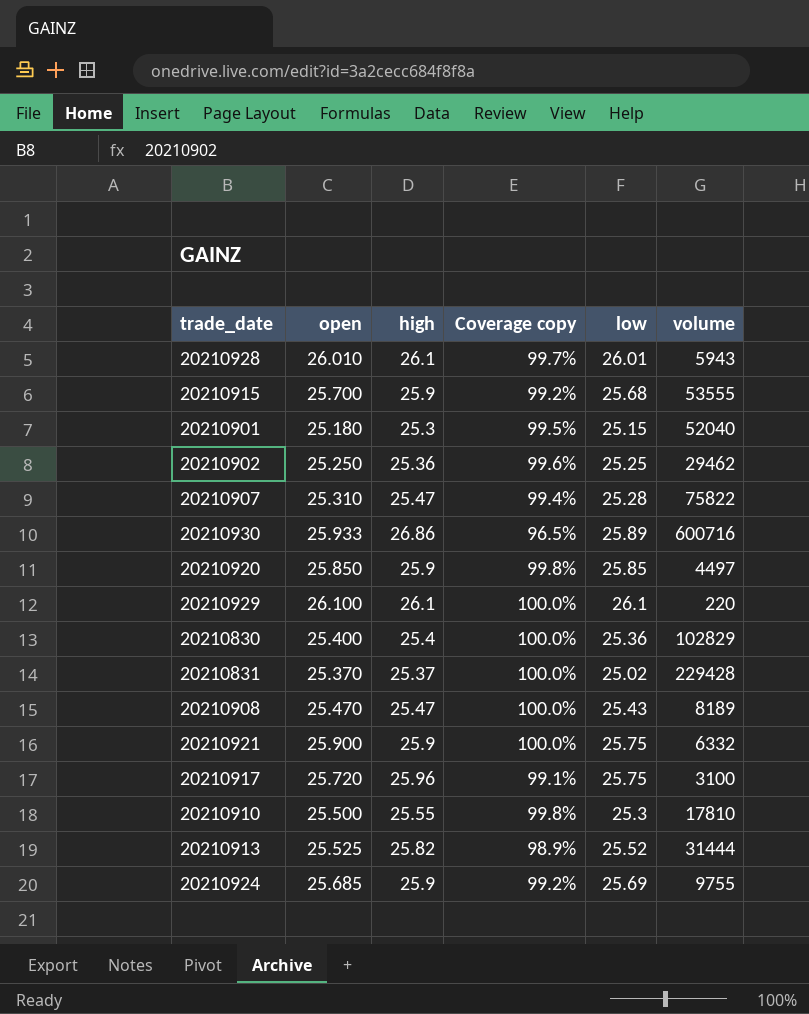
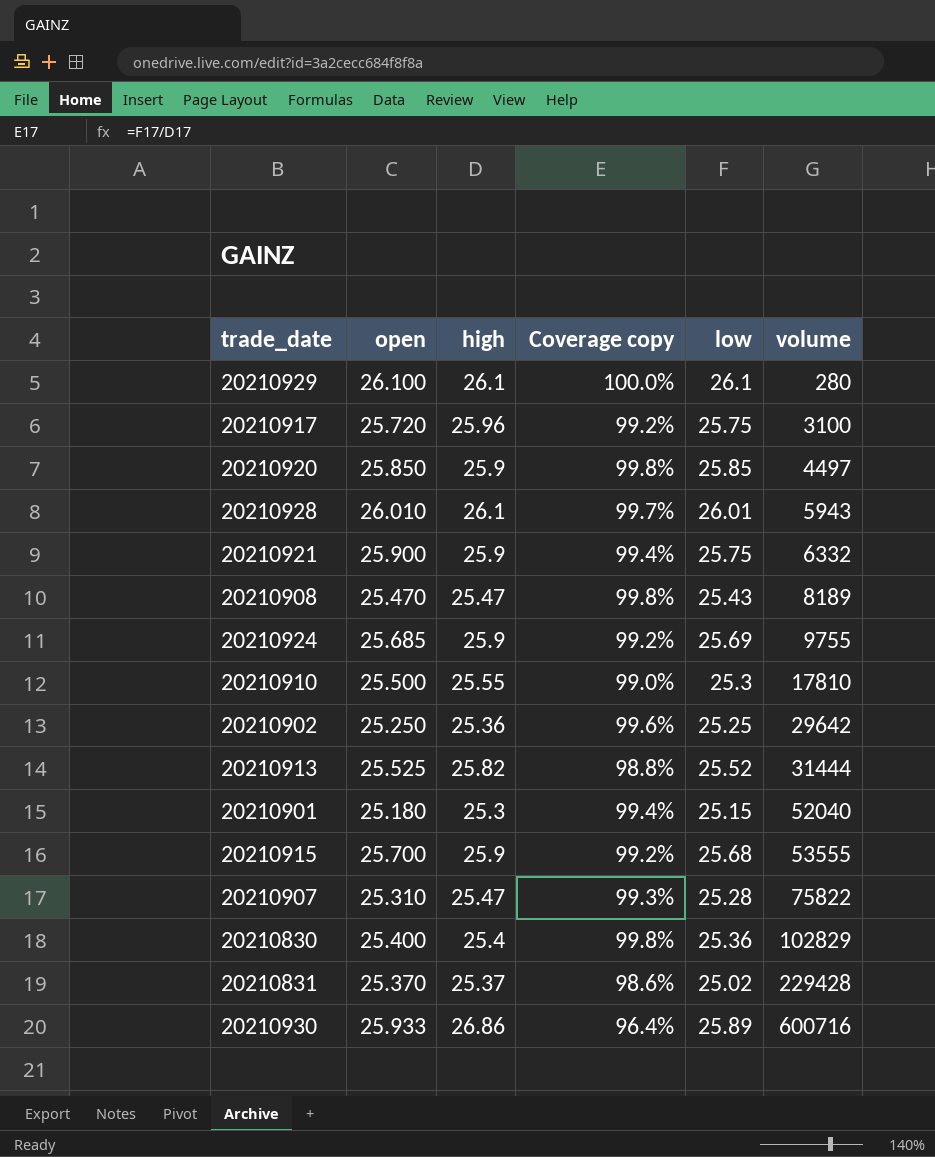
row order: none -> volume ascending
column Coverage copy | formula: [open] / [high] -> [low] / [high]
20210929 | volume: 220 -> 280
20210902 | volume: 29462 -> 29642

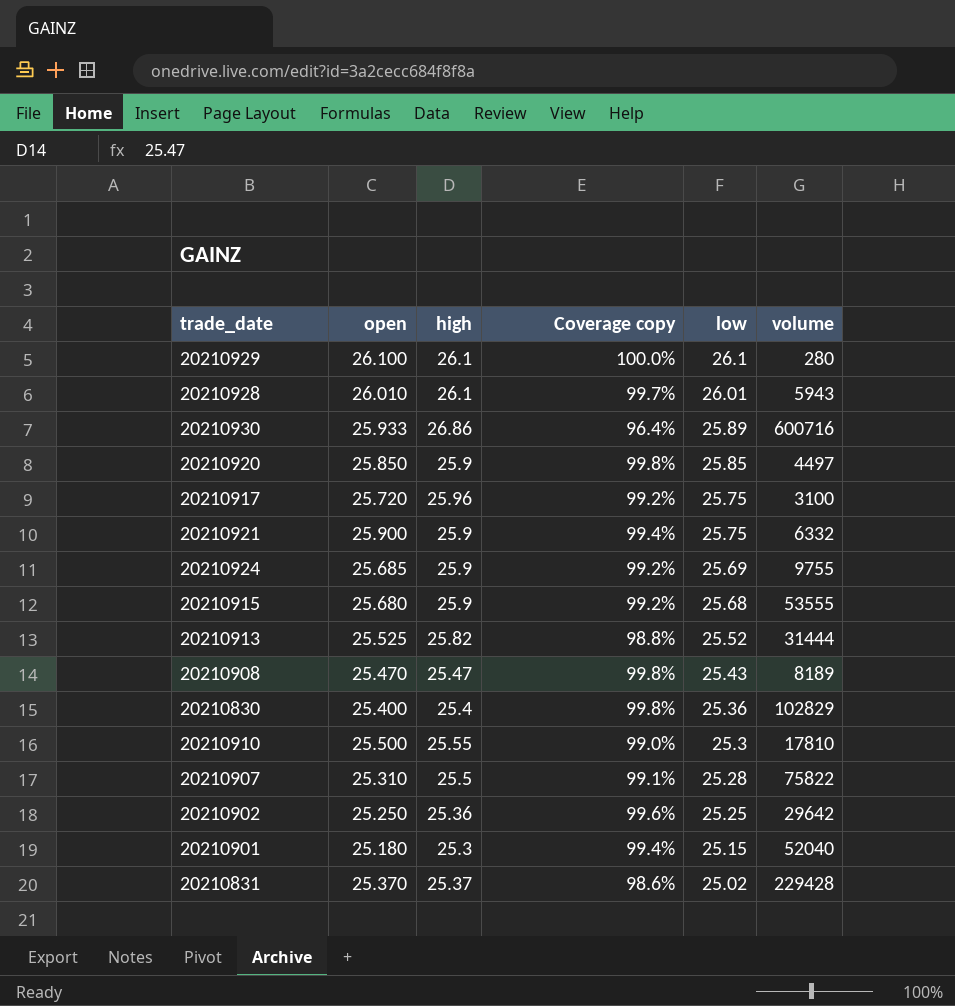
row order: volume ascending -> low descending
20210915 | open: 25.700 -> 25.680
20210907 | high: 25.47 -> 25.5
20210907 | Coverage copy: 99.3% -> 99.1%

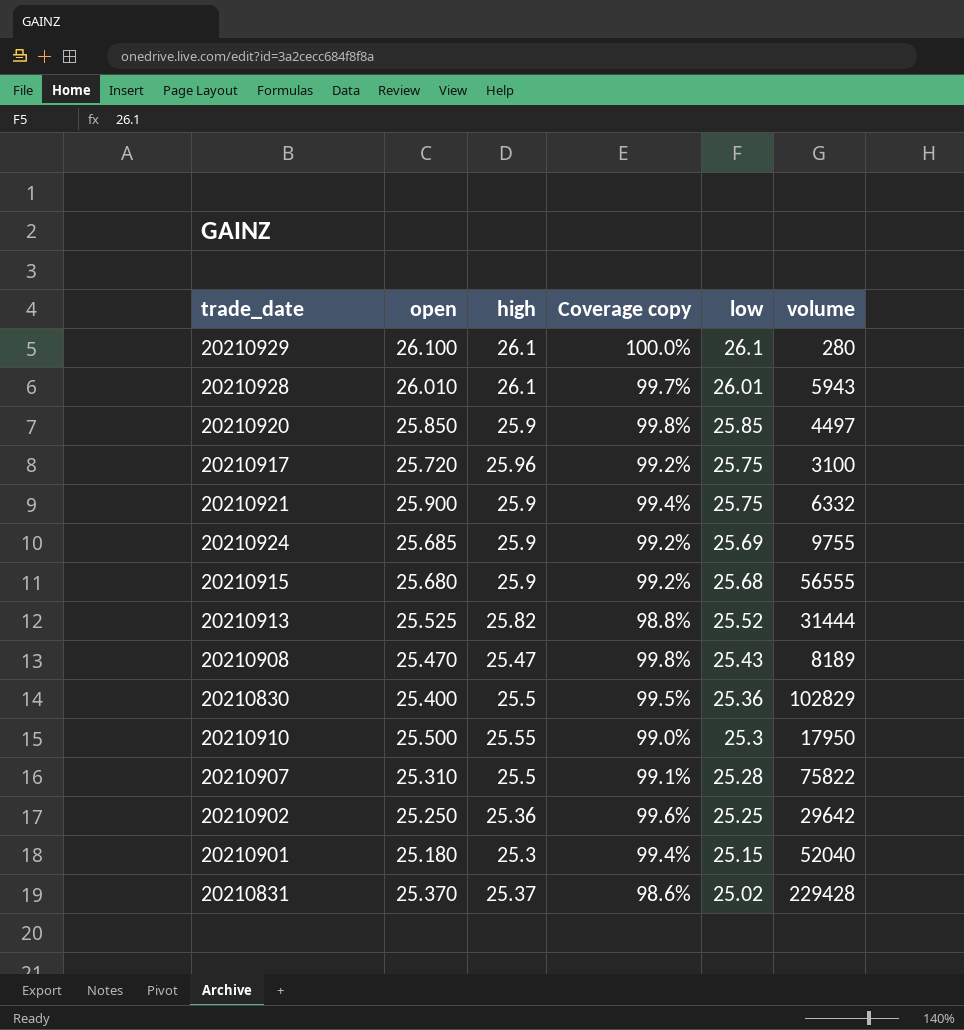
row 20210930: 25.933 | 26.86 | 96.4% | 25.89 | 600716 -> none
20210915 | volume: 53555 -> 56555
20210830 | high: 25.4 -> 25.5
20210830 | Coverage copy: 99.8% -> 99.5%
20210910 | volume: 17810 -> 17950

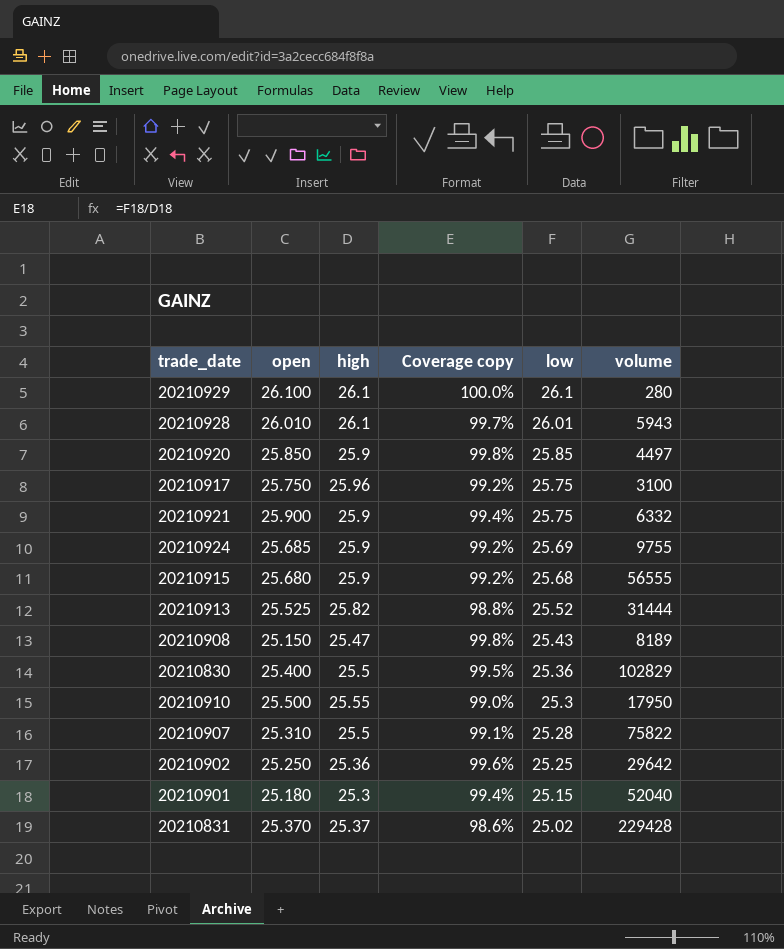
20210917 | open: 25.720 -> 25.750
20210908 | open: 25.470 -> 25.150

